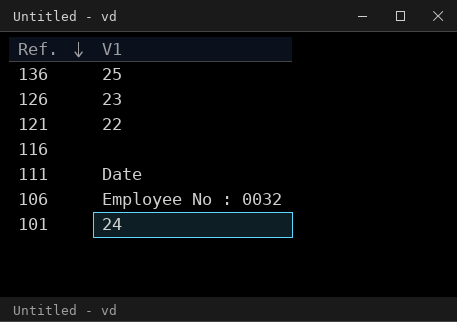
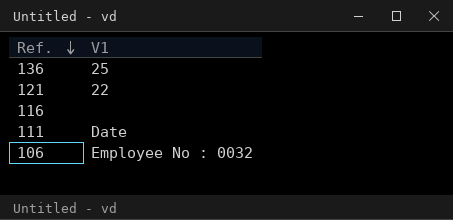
row 126: 23 -> none
row 101: 24 -> none

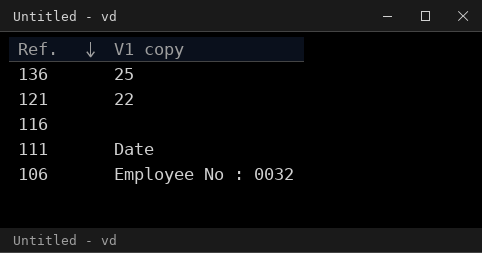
column name: V1 -> V1 copy

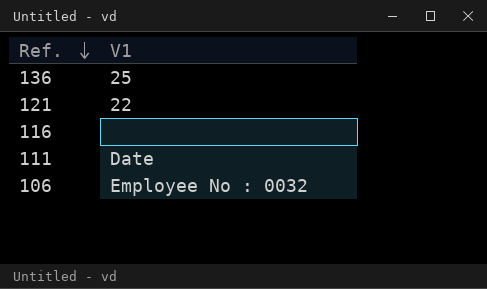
column name: V1 copy -> V1

